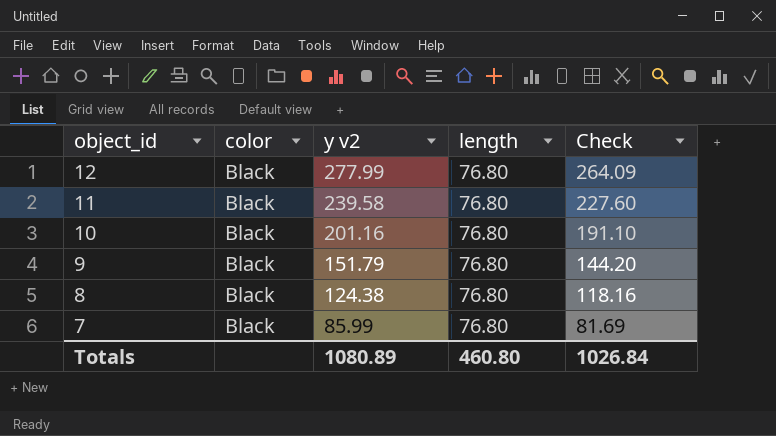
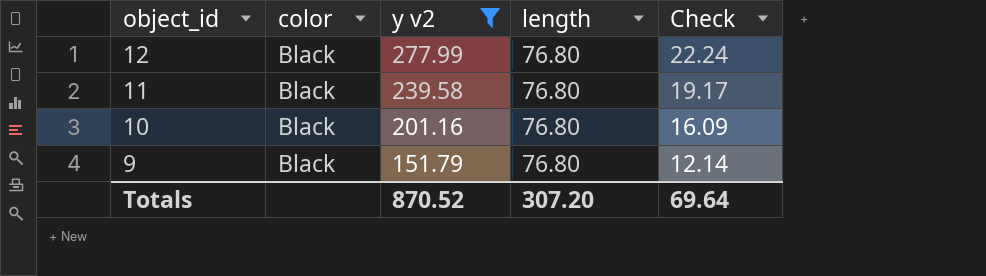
filter: none -> y v2 >= 151.79
column Check | formula: [y v2] * 0.95 -> [y v2] * 0.08
Totals | y v2: 1080.89 -> 870.52
Totals | length: 460.80 -> 307.20
Totals | Check: 1026.84 -> 69.64

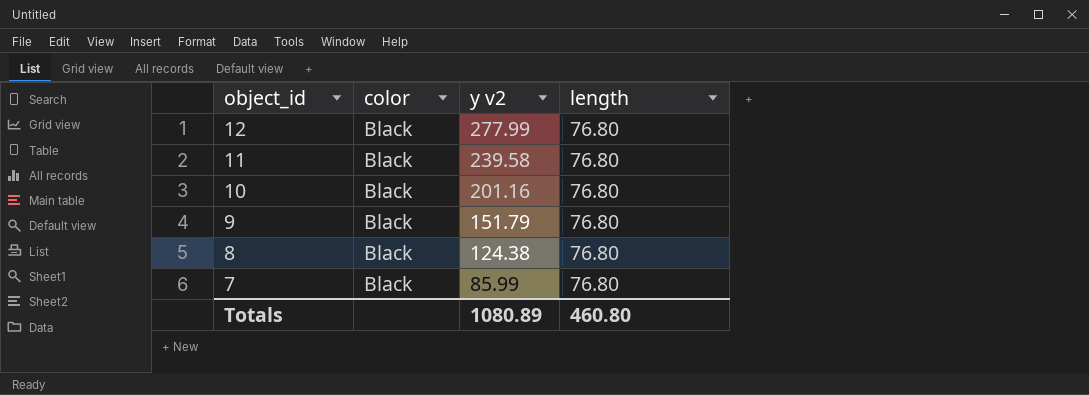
filter: y v2 >= 151.79 -> none
column Check | formula: [y v2] * 0.08 -> none
Totals | y v2: 870.52 -> 1080.89
Totals | length: 307.20 -> 460.80

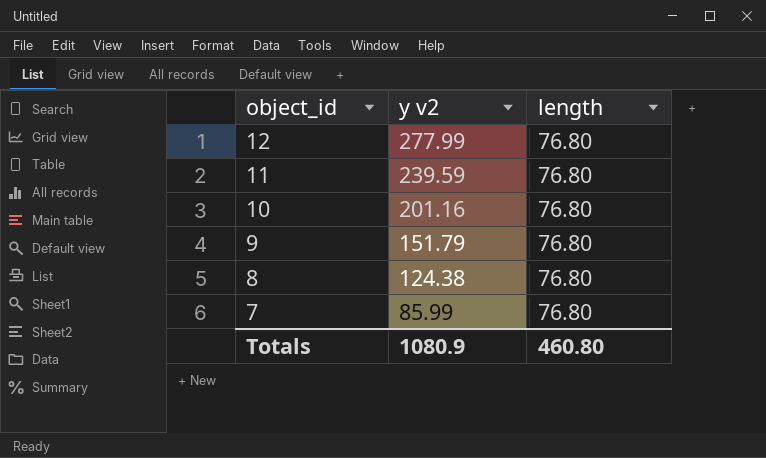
column color | position: 2 -> none
11 | y v2: 239.58 -> 239.59
Totals | y v2: 1080.89 -> 1080.9

